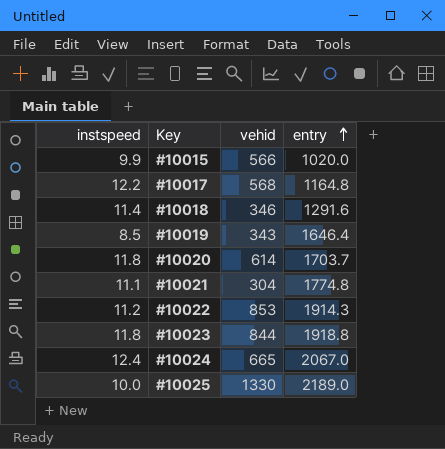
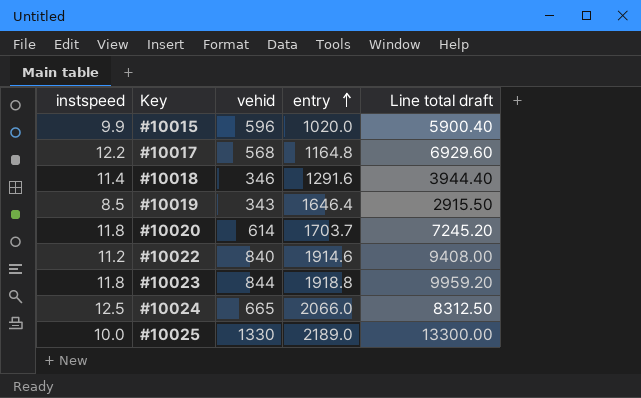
column Line total draft | formula: none -> [instspeed] * [vehid]
row #10021: 11.1 | 304 | 1774.8 -> none
#10015 | vehid: 566 -> 596
#10022 | vehid: 853 -> 840
#10022 | entry: 1914.3 -> 1914.6
#10024 | instspeed: 12.4 -> 12.5
#10024 | entry: 2067.0 -> 2066.0

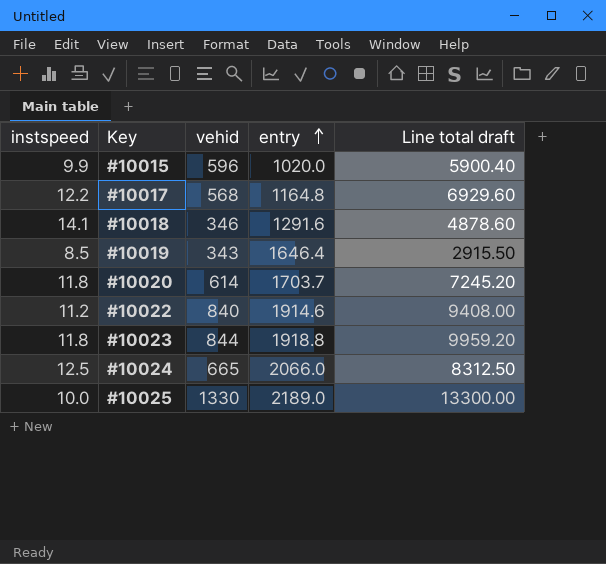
#10018 | instspeed: 11.4 -> 14.1
#10018 | Line total draft: 3944.40 -> 4878.60

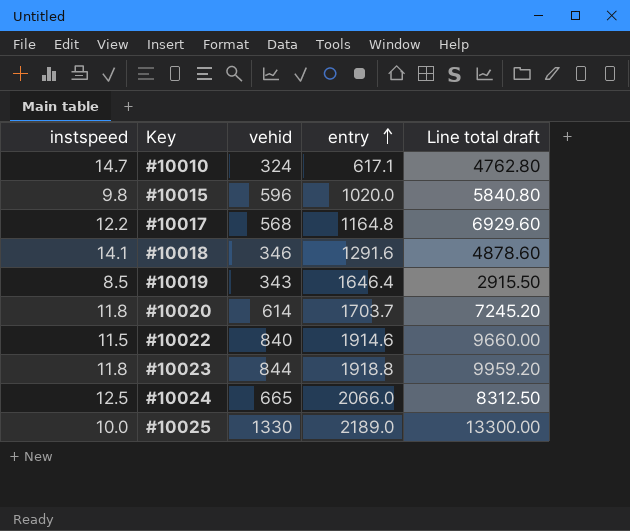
row #10010: none -> 14.7 | 324 | 617.1 | 4762.80
#10015 | instspeed: 9.9 -> 9.8
#10015 | Line total draft: 5900.40 -> 5840.80
#10022 | instspeed: 11.2 -> 11.5
#10022 | Line total draft: 9408.00 -> 9660.00

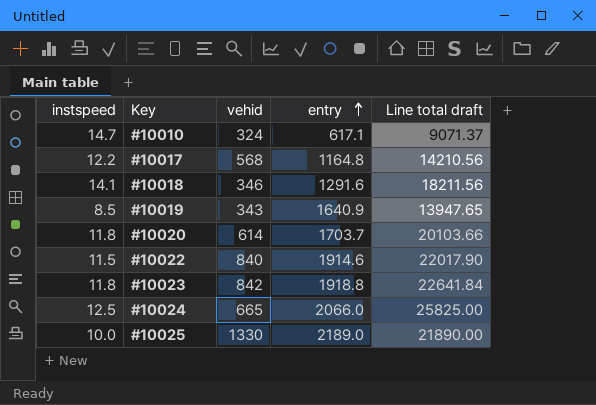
column Line total draft | formula: [instspeed] * [vehid] -> [instspeed] * [entry]
row #10015: 9.8 | 596 | 1020.0 | 5840.80 -> none
#10019 | entry: 1646.4 -> 1640.9
#10023 | vehid: 844 -> 842

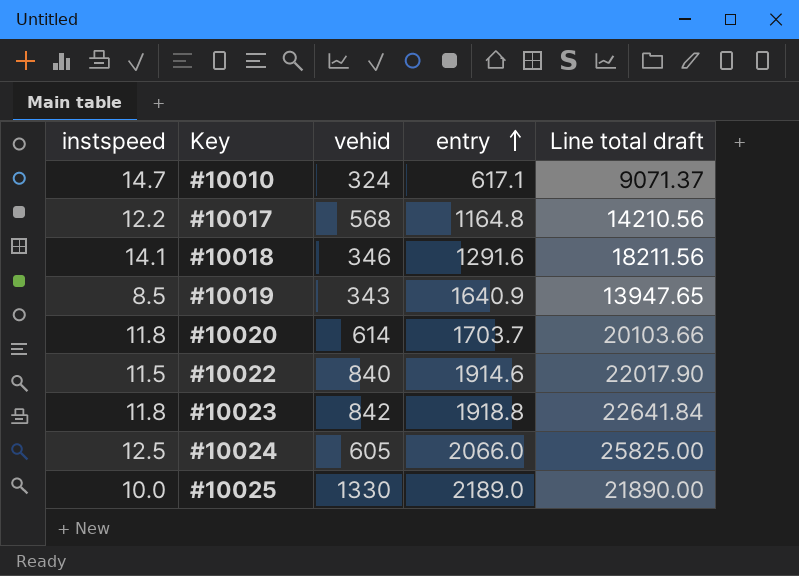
#10024 | vehid: 665 -> 605

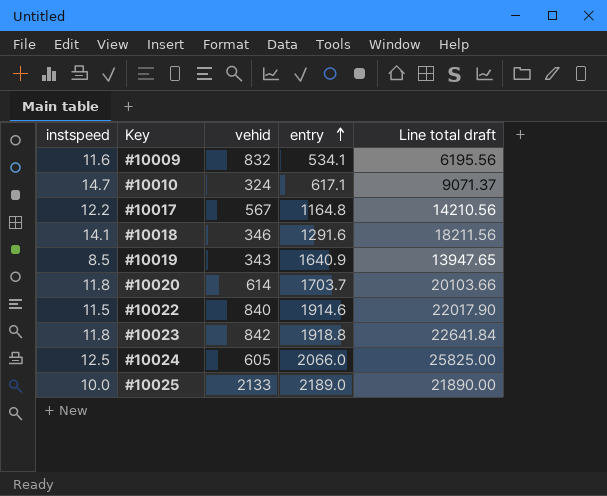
row #10009: none -> 11.6 | 832 | 534.1 | 6195.56
#10017 | vehid: 568 -> 567
#10025 | vehid: 1330 -> 2133

